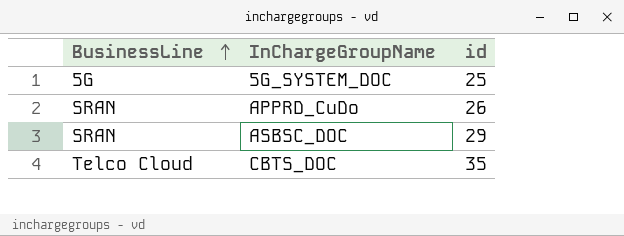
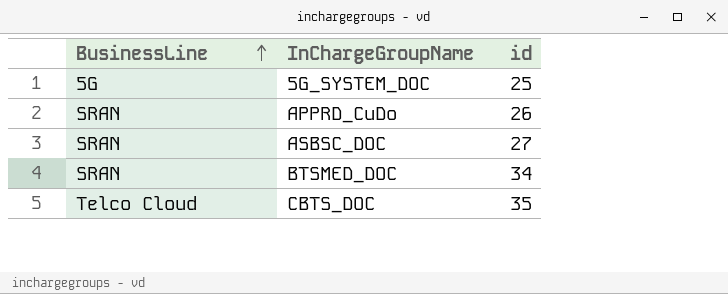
ASBSC_DOC | id: 29 -> 27
row BTSMED_DOC: none -> SRAN | 34

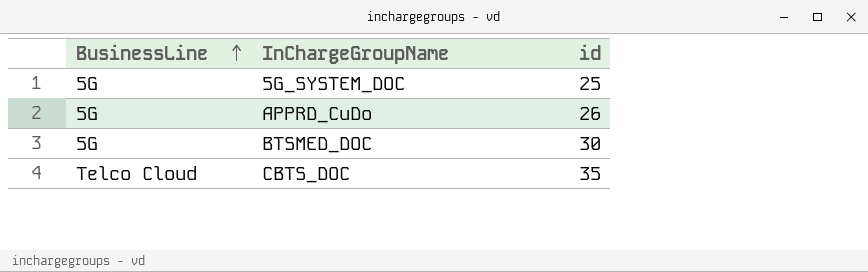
row ASBSC_DOC: SRAN | 27 -> none
APPRD_CuDo | BusinessLine: SRAN -> 5G
BTSMED_DOC | BusinessLine: SRAN -> 5G
BTSMED_DOC | id: 34 -> 30

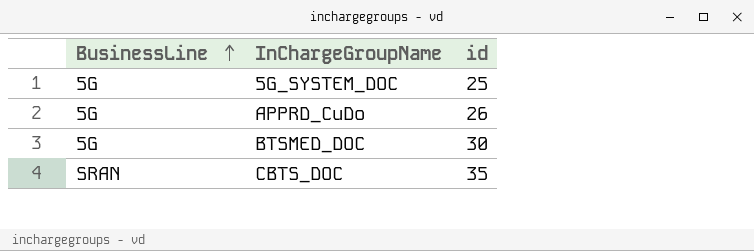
CBTS_DOC | BusinessLine: Telco Cloud -> SRAN

